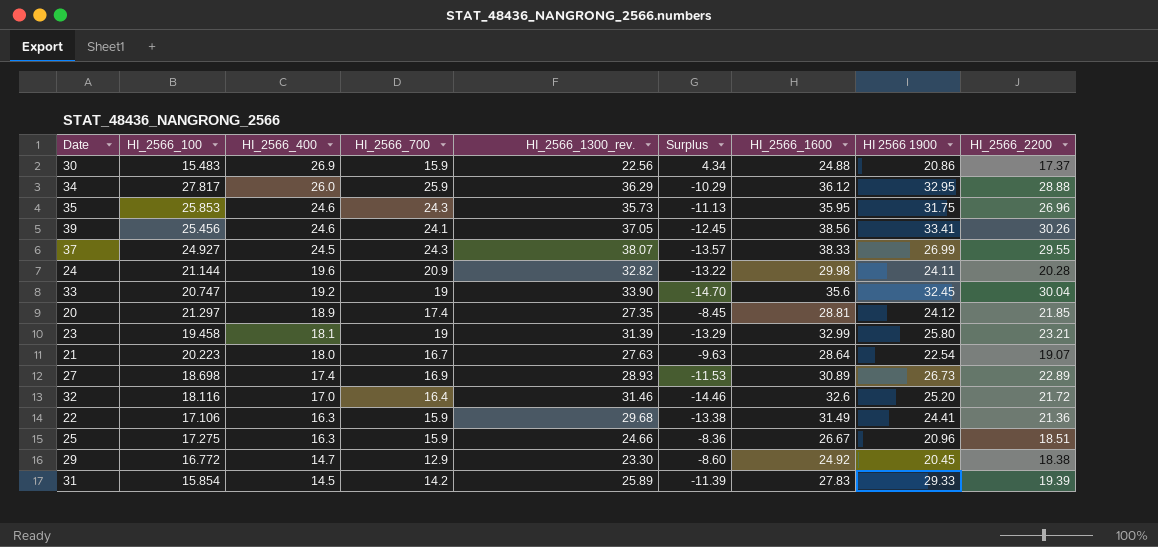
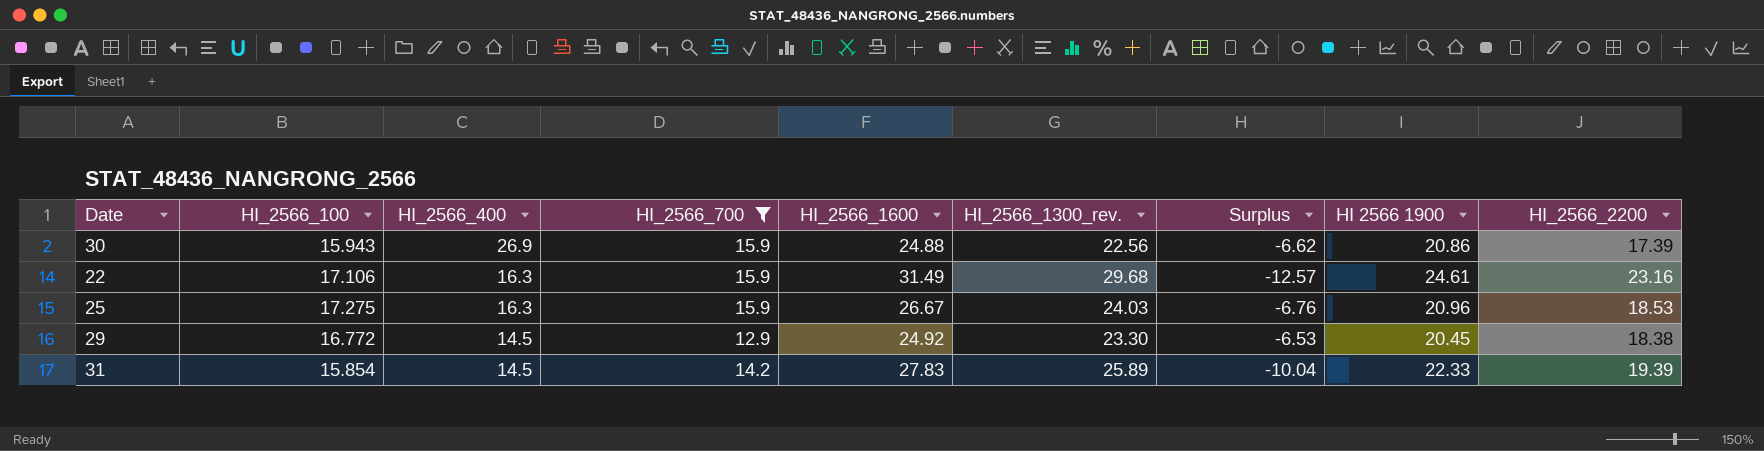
filter: none -> HI_2566_700 <= 15.9
column HI_2566_1600 | position: 7 -> 5
column Surplus | formula: [HI_2566_400] - [HI_2566_1300_rev.] -> [HI_2566_100] - [HI_2566_1300_rev.]
30 | HI_2566_100: 15.483 -> 15.943
30 | HI_2566_2200: 17.37 -> 17.39
22 | HI 2566 1900: 24.41 -> 24.61
22 | HI_2566_2200: 21.36 -> 23.16
25 | HI_2566_1300_rev.: 24.66 -> 24.03
25 | HI_2566_2200: 18.51 -> 18.53
29 | HI_2566_400: 14.7 -> 14.5
31 | HI 2566 1900: 29.33 -> 22.33

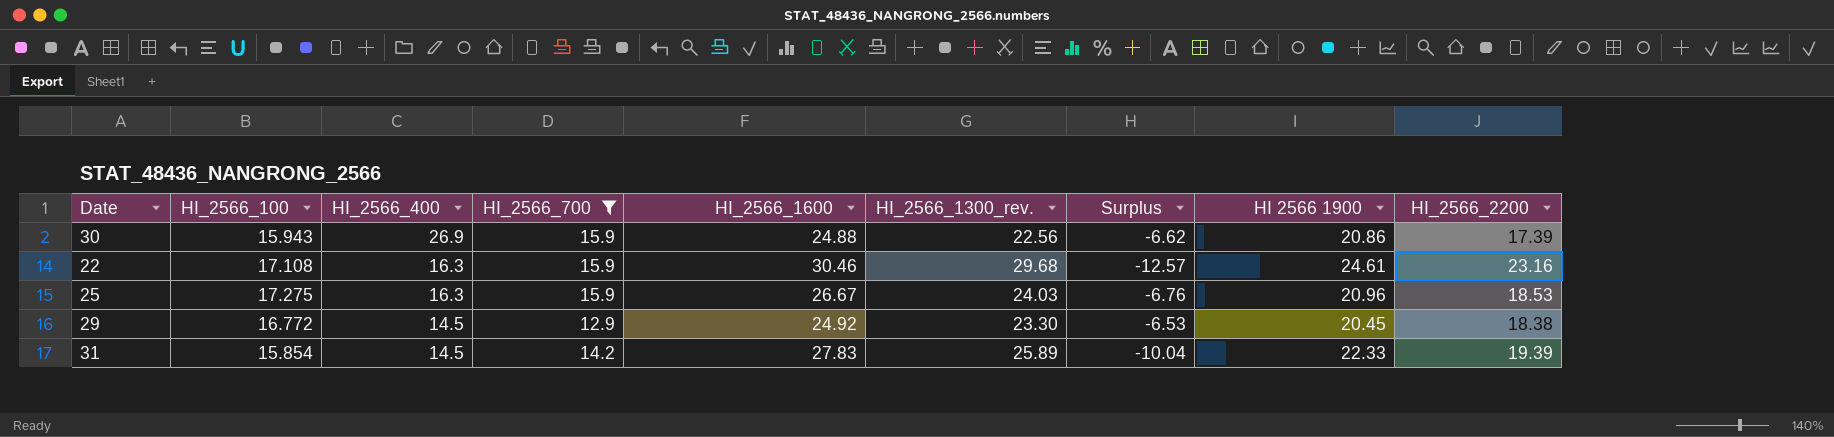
22 | HI_2566_100: 17.106 -> 17.108
22 | HI_2566_1600: 31.49 -> 30.46

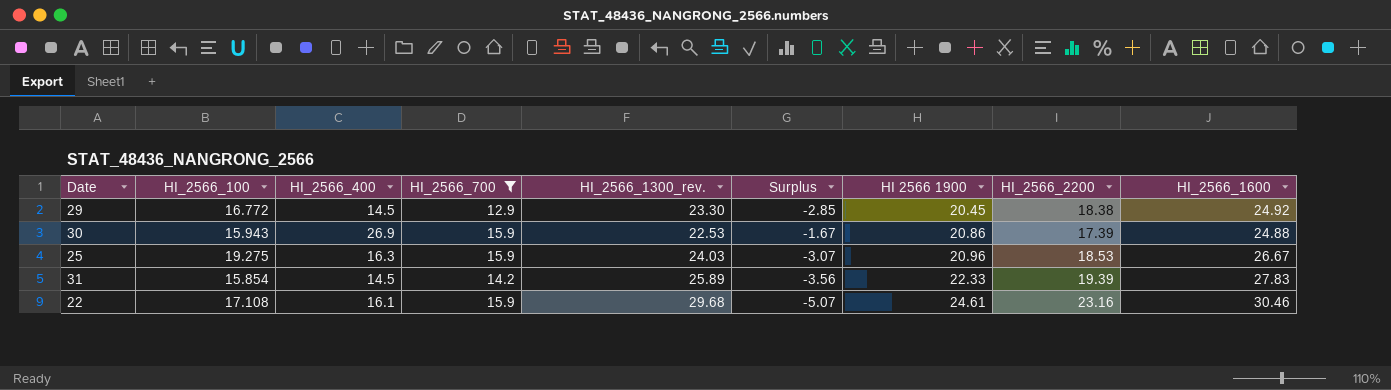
row order: HI_2566_400 descending -> HI 2566 1900 ascending
column Surplus | formula: [HI_2566_100] - [HI_2566_1300_rev.] -> [HI 2566 1900] - [HI_2566_1300_rev.]
column HI_2566_1600 | position: 5 -> 9
30 | HI_2566_1300_rev.: 22.56 -> 22.53
25 | HI_2566_100: 17.275 -> 19.275
22 | HI_2566_400: 16.3 -> 16.1

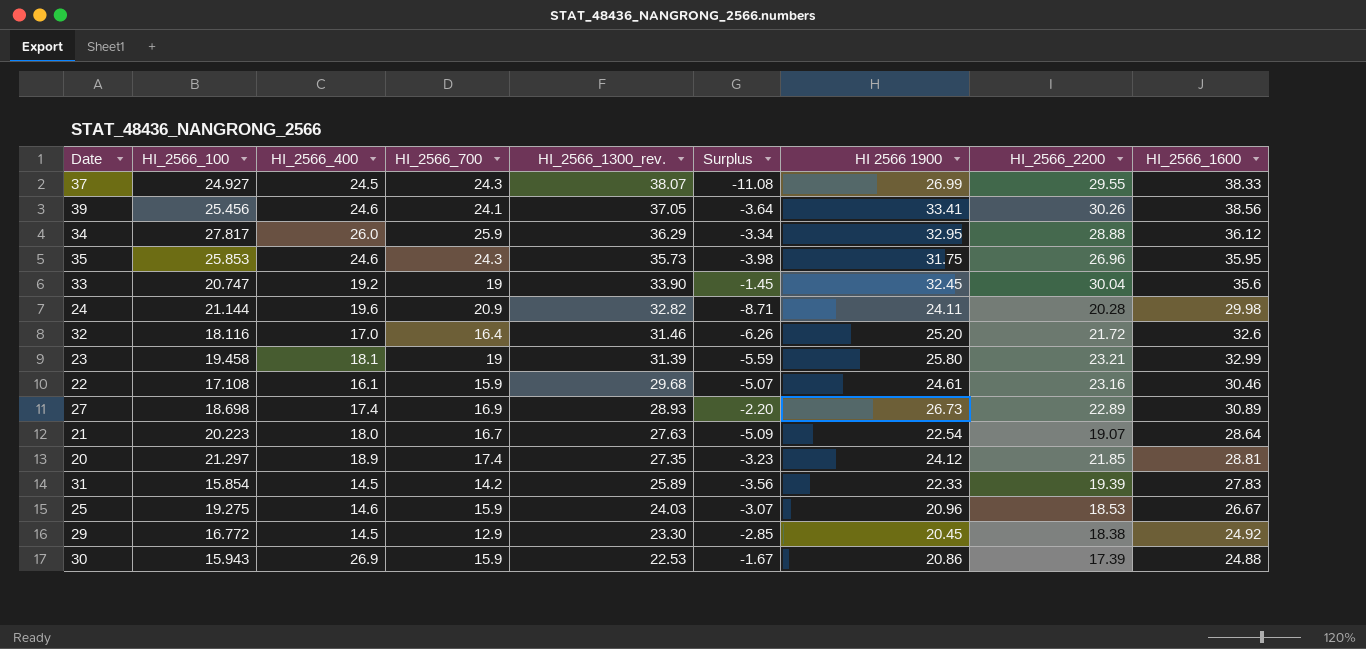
filter: HI_2566_700 <= 15.9 -> none
row order: HI 2566 1900 ascending -> HI_2566_1300_rev. descending
25 | HI_2566_400: 16.3 -> 14.6

